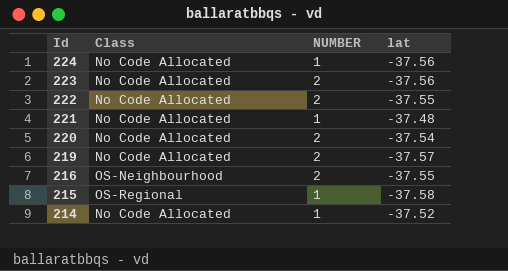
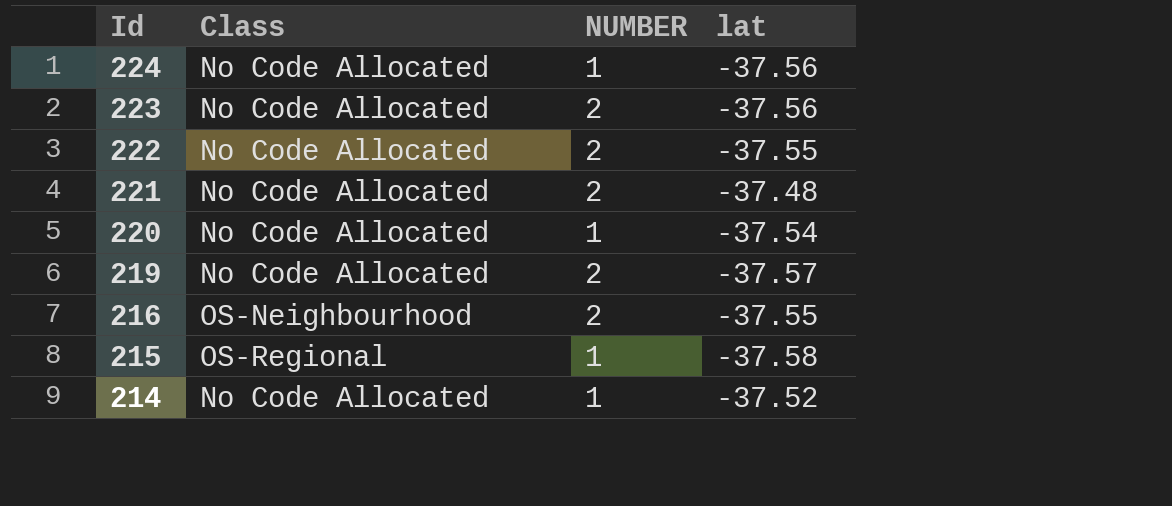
221 | NUMBER: 1 -> 2
220 | NUMBER: 2 -> 1

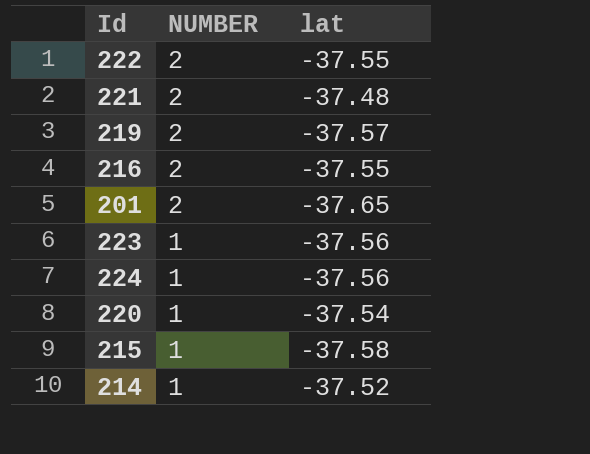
row order: Id descending -> NUMBER descending
column Class | position: 2 -> none
row 201: none -> 2 | -37.65
223 | NUMBER: 2 -> 1

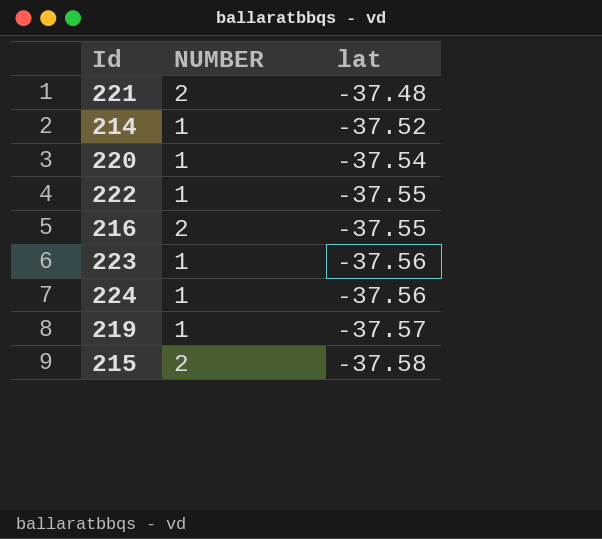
row order: NUMBER descending -> lat descending
row 201: 2 | -37.65 -> none
222 | NUMBER: 2 -> 1
219 | NUMBER: 2 -> 1
215 | NUMBER: 1 -> 2

